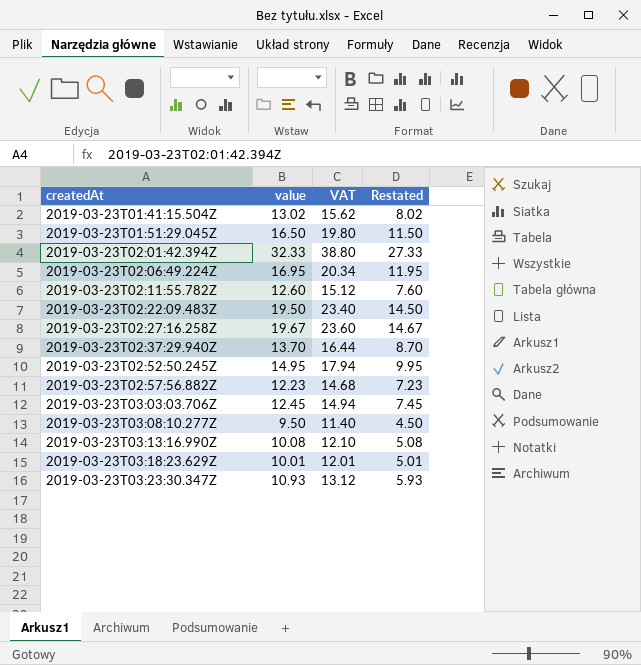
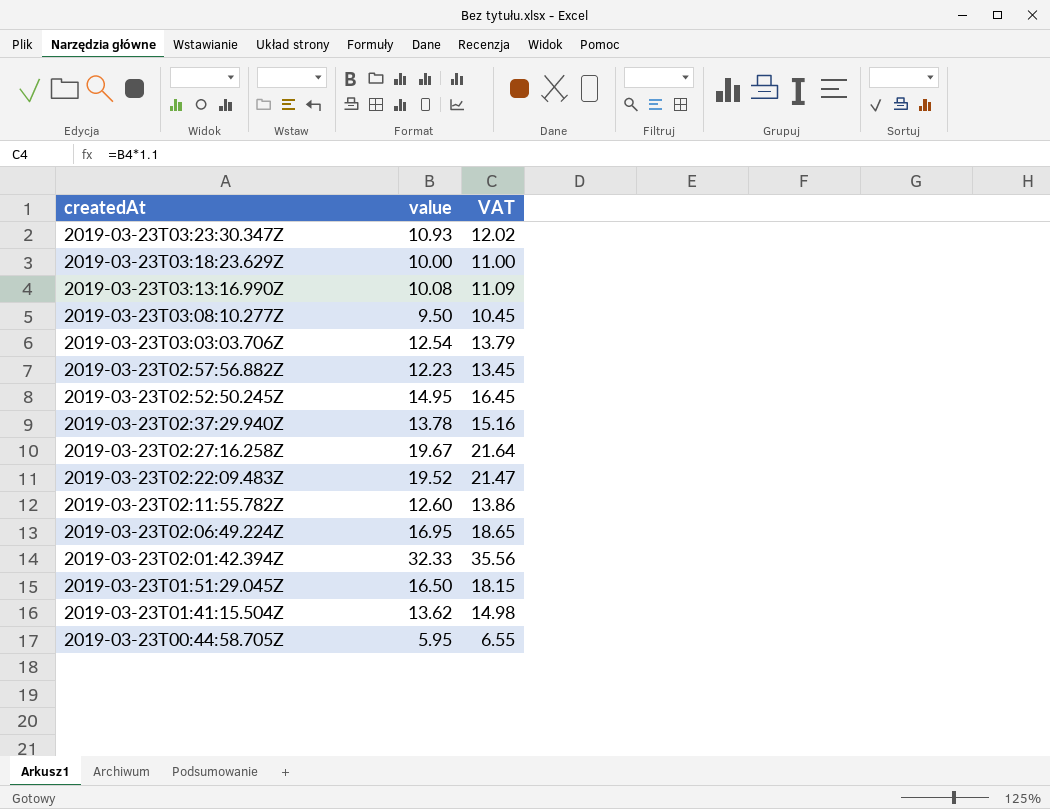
row order: createdAt ascending -> createdAt descending
column Restated | formula: [value] - 5 -> none
column VAT | formula: [value] * 1.2 -> [value] * 1.1
2019-03-23T03:18:23.629Z | value: 10.01 -> 10.00
2019-03-23T03:03:03.706Z | value: 12.45 -> 12.54
2019-03-23T02:37:29.940Z | value: 13.70 -> 13.78
2019-03-23T02:22:09.483Z | value: 19.50 -> 19.52
2019-03-23T01:41:15.504Z | value: 13.02 -> 13.62
row 2019-03-23T00:44:58.705Z: none -> 5.95 | 6.55

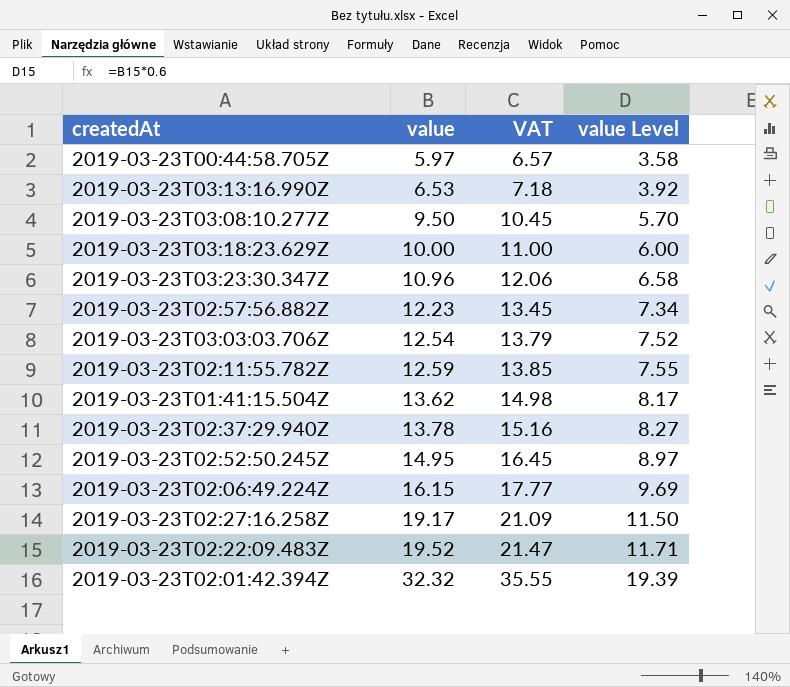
row order: createdAt descending -> value ascending
column value Level | formula: none -> [value] * 0.6
row 2019-03-23T01:51:29.045Z: 16.50 | 18.15 -> none
2019-03-23T00:44:58.705Z | value: 5.95 -> 5.97
2019-03-23T00:44:58.705Z | VAT: 6.55 -> 6.57
2019-03-23T03:13:16.990Z | value: 10.08 -> 6.53
2019-03-23T03:13:16.990Z | VAT: 11.09 -> 7.18
2019-03-23T03:23:30.347Z | value: 10.93 -> 10.96
2019-03-23T03:23:30.347Z | VAT: 12.02 -> 12.06
2019-03-23T02:11:55.782Z | value: 12.60 -> 12.59
2019-03-23T02:11:55.782Z | VAT: 13.86 -> 13.85
2019-03-23T02:06:49.224Z | value: 16.95 -> 16.15
2019-03-23T02:06:49.224Z | VAT: 18.65 -> 17.77
2019-03-23T02:27:16.258Z | value: 19.67 -> 19.17
2019-03-23T02:27:16.258Z | VAT: 21.64 -> 21.09
2019-03-23T02:01:42.394Z | value: 32.33 -> 32.32
2019-03-23T02:01:42.394Z | VAT: 35.56 -> 35.55

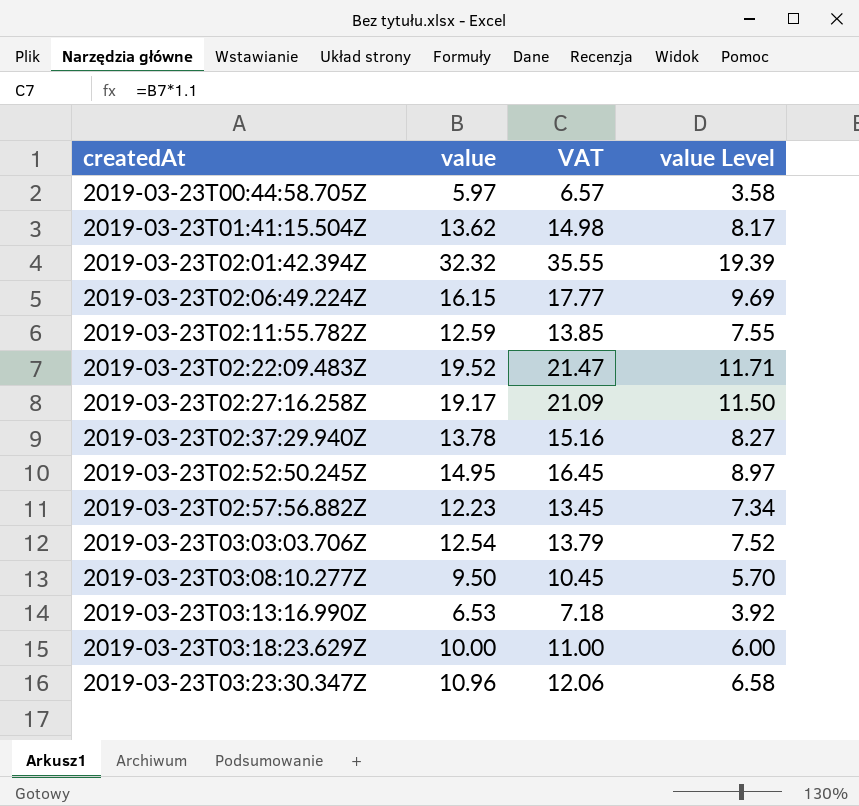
row order: value ascending -> createdAt ascending

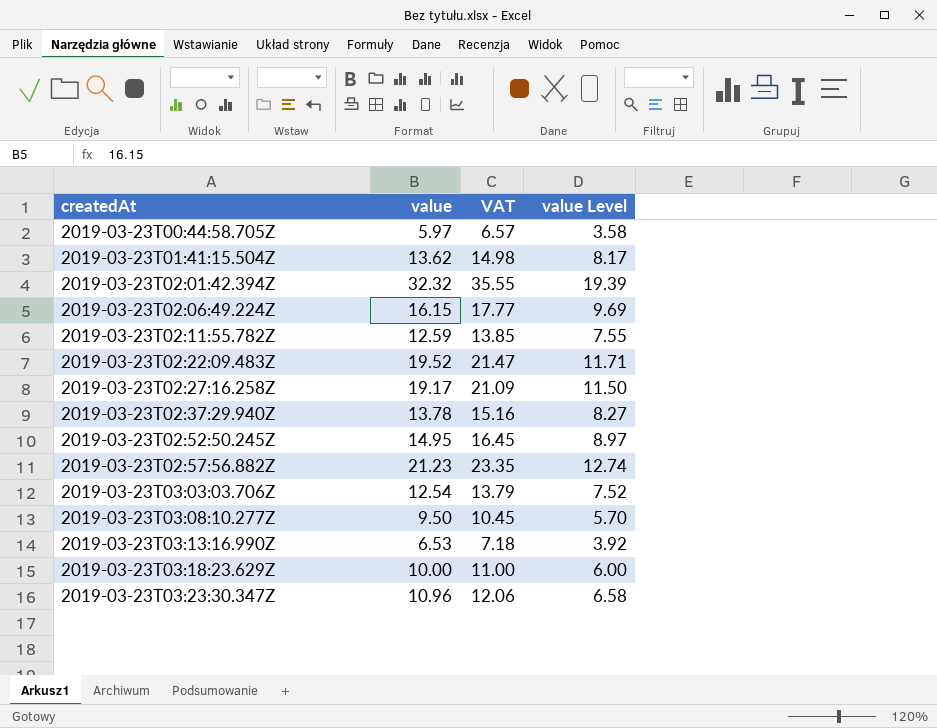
2019-03-23T02:57:56.882Z | value: 12.23 -> 21.23
2019-03-23T02:57:56.882Z | VAT: 13.45 -> 23.35
2019-03-23T02:57:56.882Z | value Level: 7.34 -> 12.74

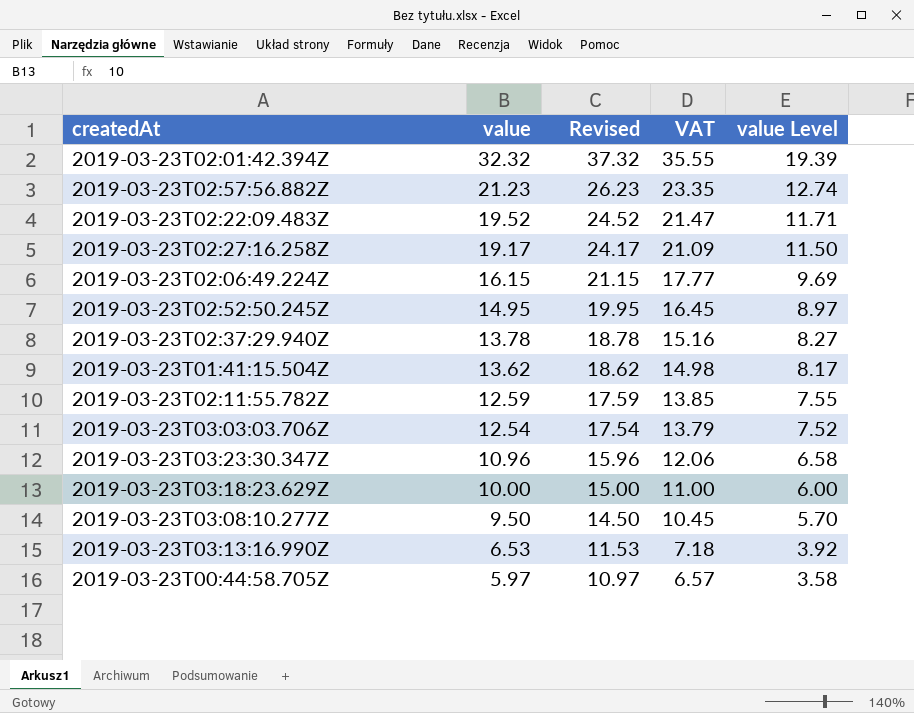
row order: createdAt ascending -> value descending
column Revised | formula: none -> [value] + 5

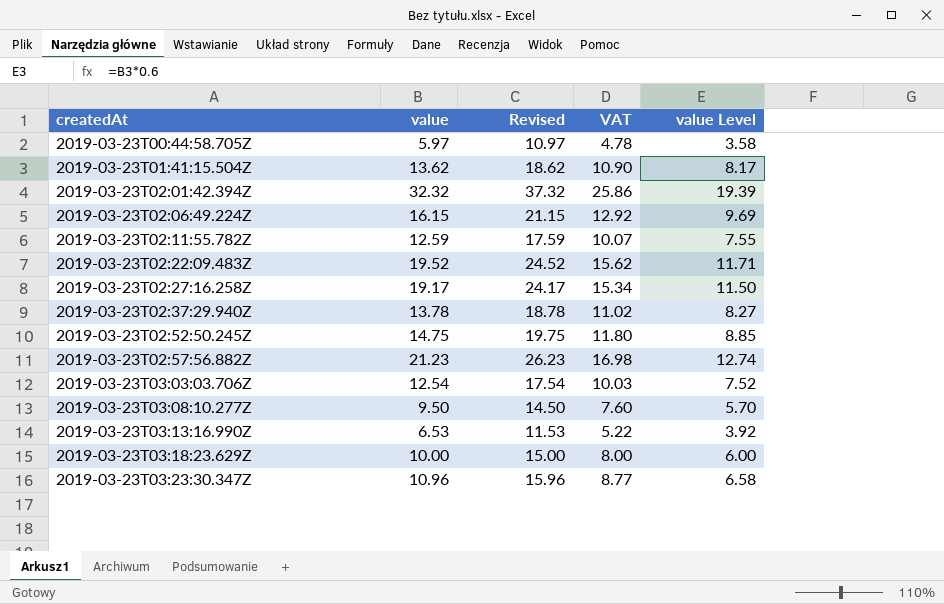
row order: value descending -> createdAt ascending
column VAT | formula: [value] * 1.1 -> [value] * 0.8
2019-03-23T02:52:50.245Z | value: 14.95 -> 14.75
2019-03-23T02:52:50.245Z | Revised: 19.95 -> 19.75
2019-03-23T02:52:50.245Z | value Level: 8.97 -> 8.85

